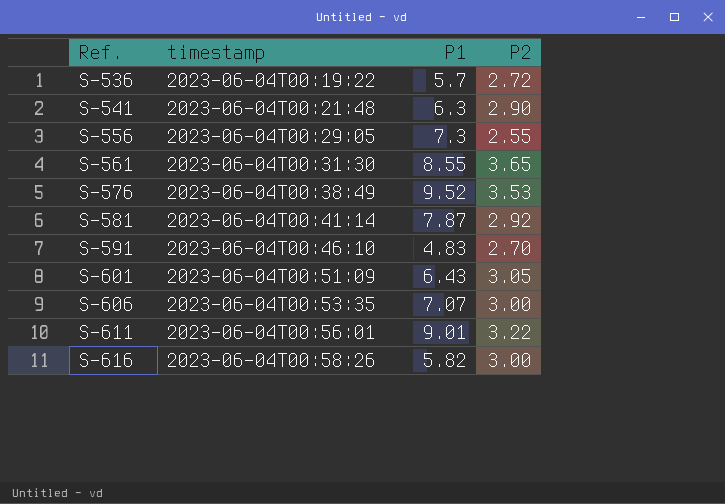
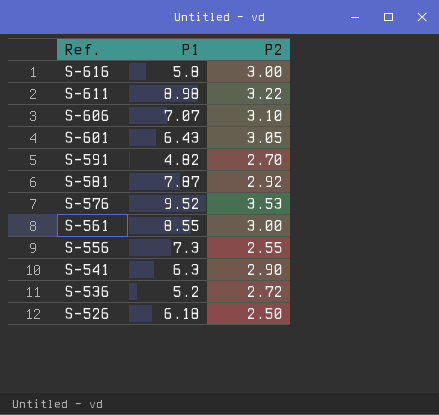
row order: Ref. ascending -> Ref. descending
column timestamp | position: 2 -> none
S-616 | P1: 5.82 -> 5.8
S-611 | P1: 9.01 -> 8.98
S-606 | P2: 3.00 -> 3.10
S-591 | P1: 4.83 -> 4.82
S-561 | P2: 3.65 -> 3.00
S-536 | P1: 5.7 -> 5.2
row S-526: none -> 6.18 | 2.50

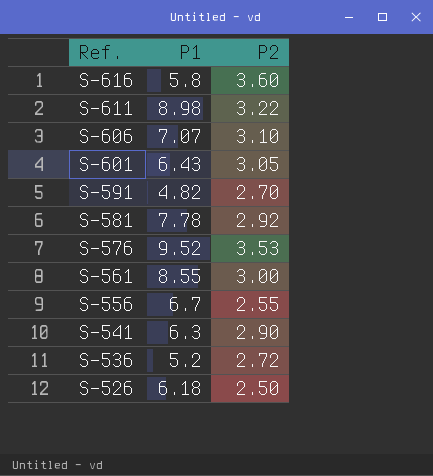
S-616 | P2: 3.00 -> 3.60
S-581 | P1: 7.87 -> 7.78
S-556 | P1: 7.3 -> 6.7

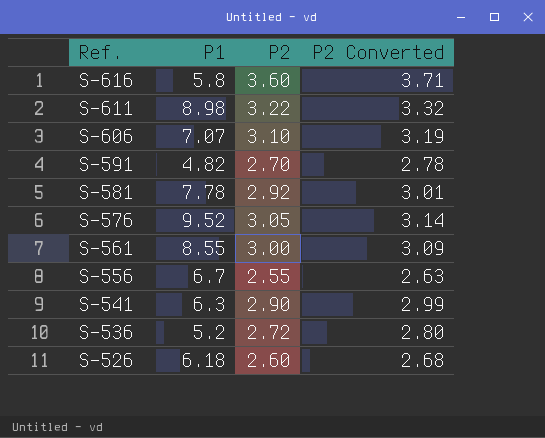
column P2 Converted | formula: none -> [P2] * 1.03
row S-601: 6.43 | 3.05 -> none
S-576 | P2: 3.53 -> 3.05
S-526 | P2: 2.50 -> 2.60

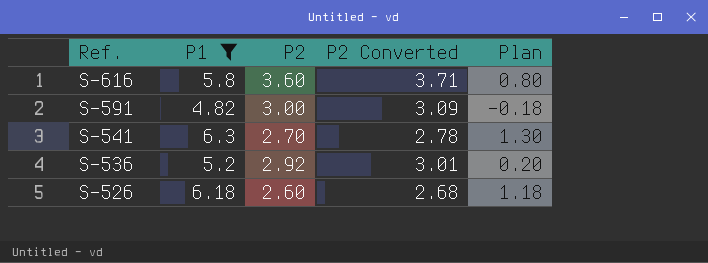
filter: none -> P1 <= 6.3
column Plan | formula: none -> [P1] - 5
S-591 | P2: 2.70 -> 3.00
S-591 | P2 Converted: 2.78 -> 3.09
S-541 | P2: 2.90 -> 2.70
S-541 | P2 Converted: 2.99 -> 2.78
S-536 | P2: 2.72 -> 2.92
S-536 | P2 Converted: 2.80 -> 3.01

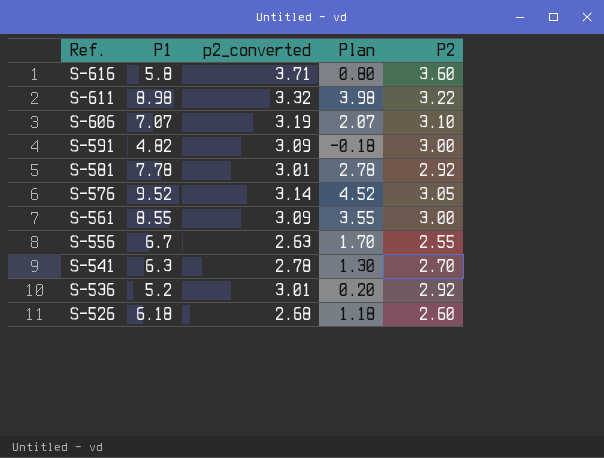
filter: P1 <= 6.3 -> none
column name: P2 Converted -> p2_converted
column P2 | position: 3 -> 5

